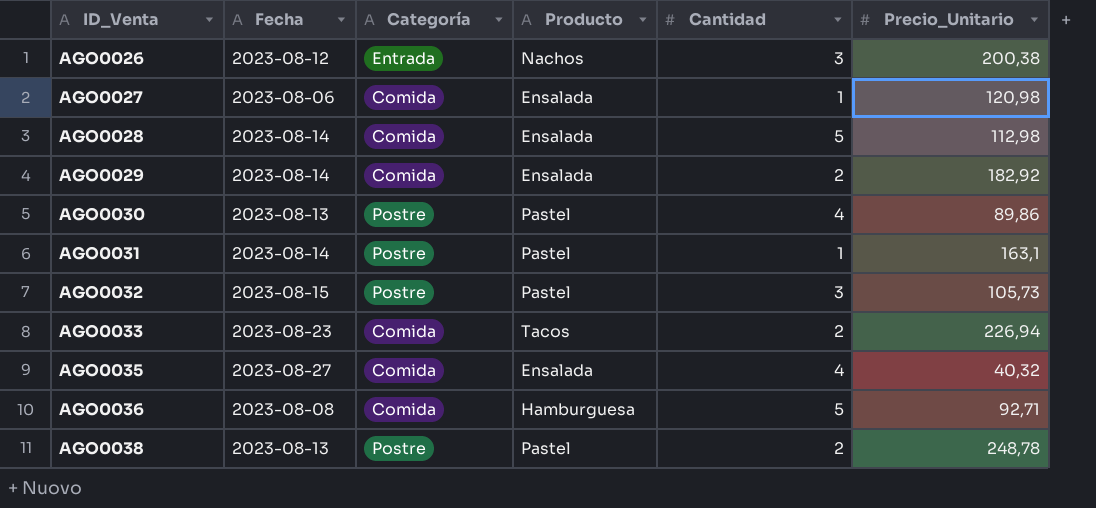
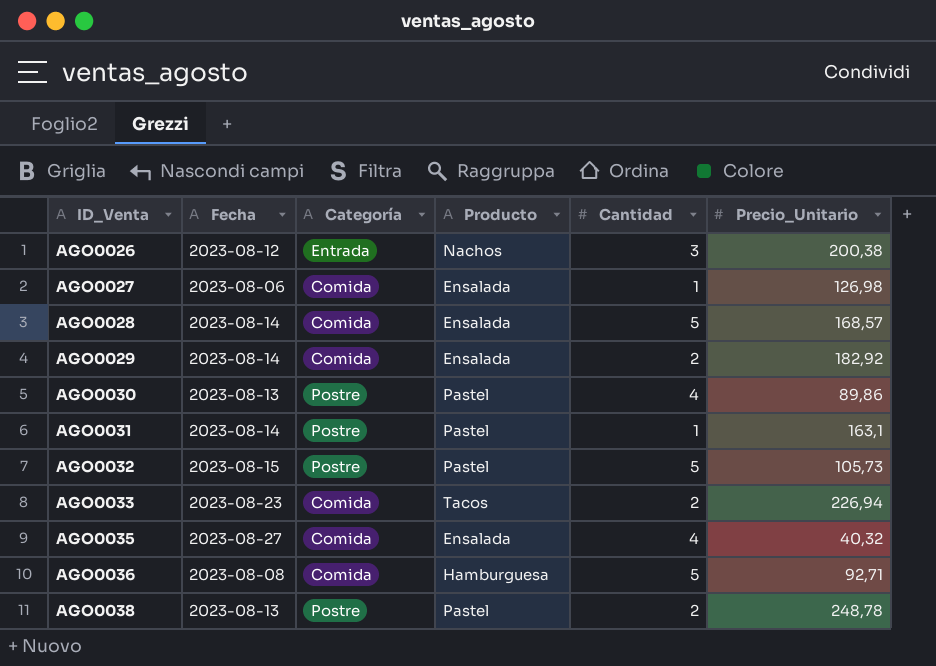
AGO0027 | Precio_Unitario: 120,98 -> 126,98
AGO0028 | Precio_Unitario: 112,98 -> 168,57
AGO0032 | Cantidad: 3 -> 5

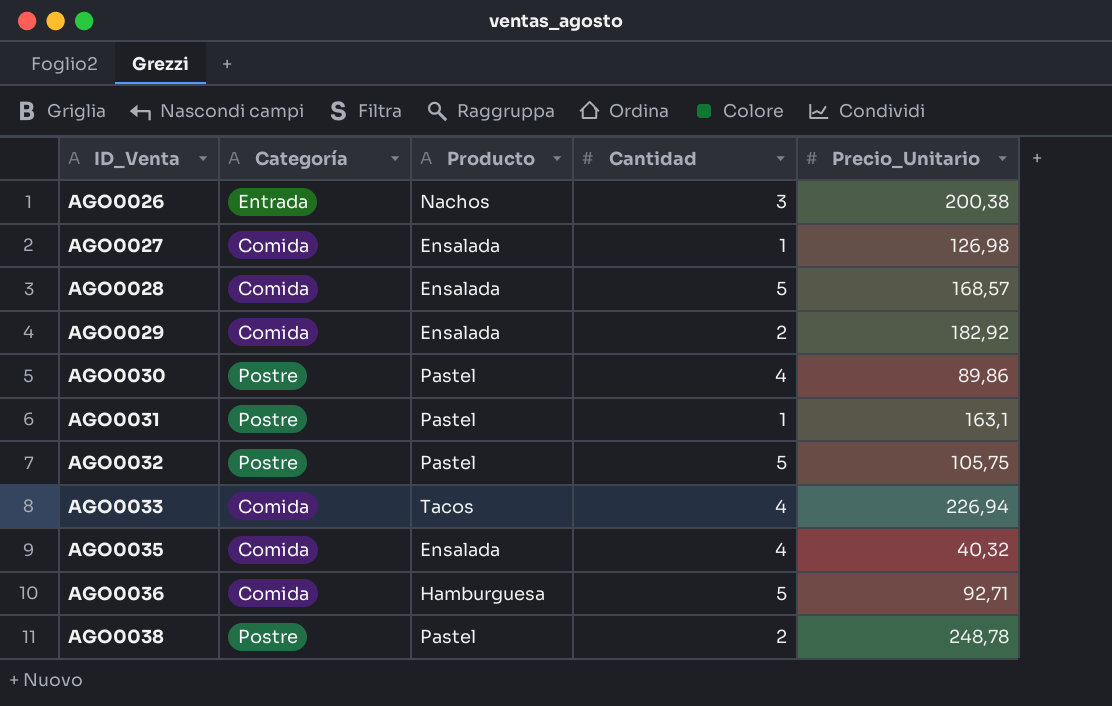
column Fecha | position: 2 -> none
AGO0032 | Precio_Unitario: 105,73 -> 105,75
AGO0033 | Cantidad: 2 -> 4

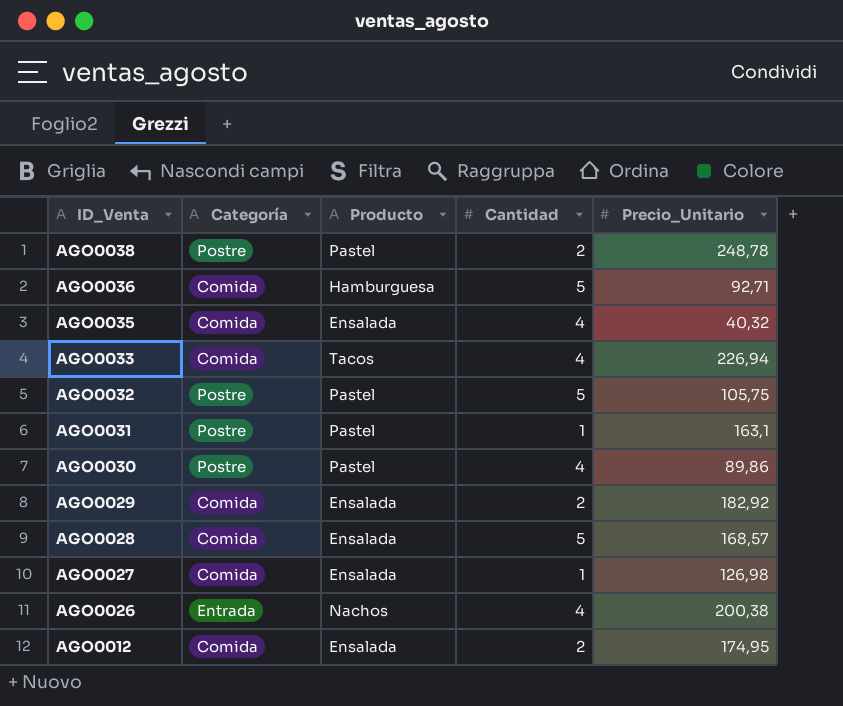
row order: ID_Venta ascending -> ID_Venta descending
AGO0026 | Cantidad: 3 -> 4
row AGO0012: none -> Comida | Ensalada | 2 | 174,95

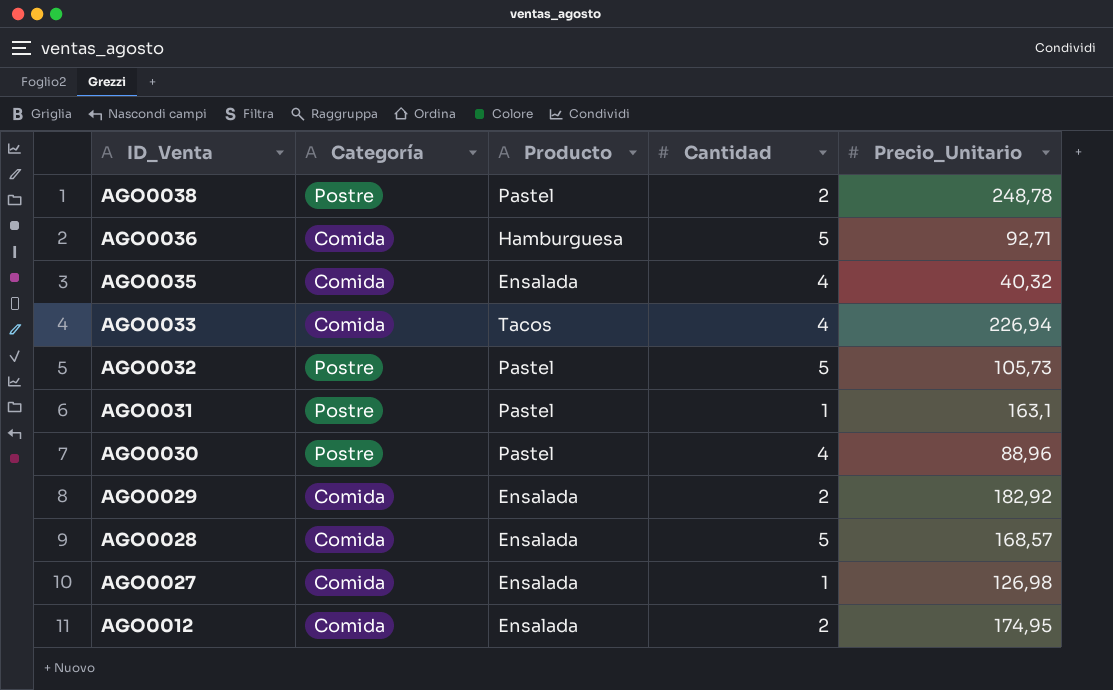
row AGO0026: Entrada | Nachos | 4 | 200,38 -> none
AGO0032 | Precio_Unitario: 105,75 -> 105,73
AGO0030 | Precio_Unitario: 89,86 -> 88,96

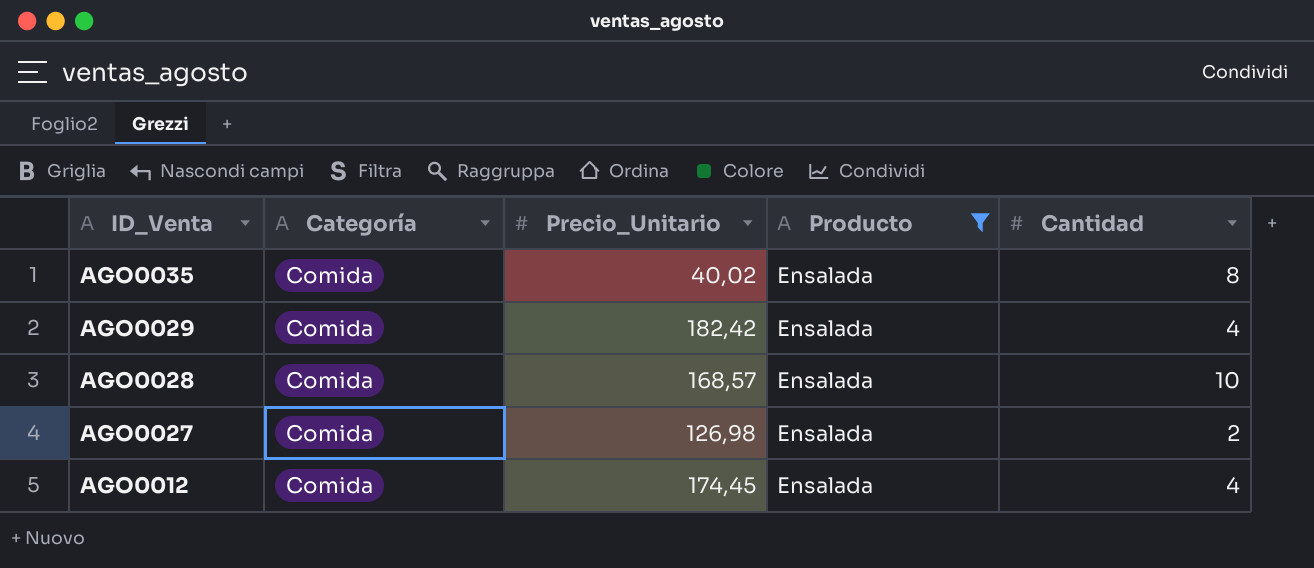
filter: none -> Producto = Ensalada
column Precio_Unitario | position: 5 -> 3
AGO0035 | Precio_Unitario: 40,32 -> 40,02
AGO0035 | Cantidad: 4 -> 8
AGO0029 | Precio_Unitario: 182,92 -> 182,42
AGO0029 | Cantidad: 2 -> 4
AGO0028 | Cantidad: 5 -> 10
AGO0027 | Cantidad: 1 -> 2
AGO0012 | Precio_Unitario: 174,95 -> 174,45
AGO0012 | Cantidad: 2 -> 4

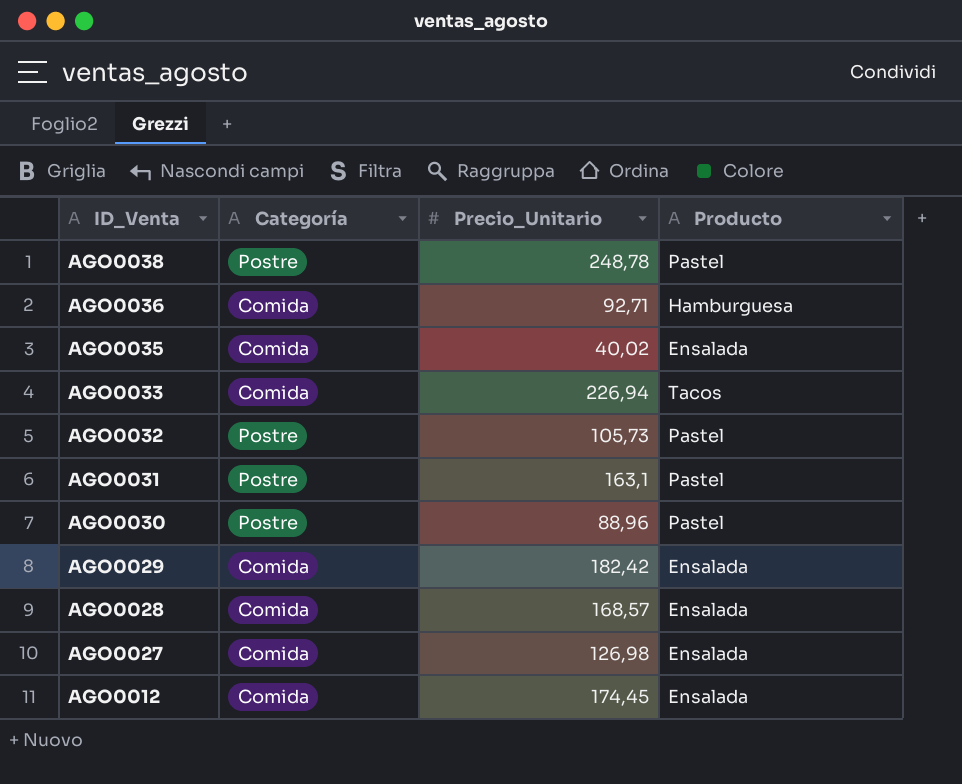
filter: Producto = Ensalada -> none
column Cantidad | position: 5 -> none

